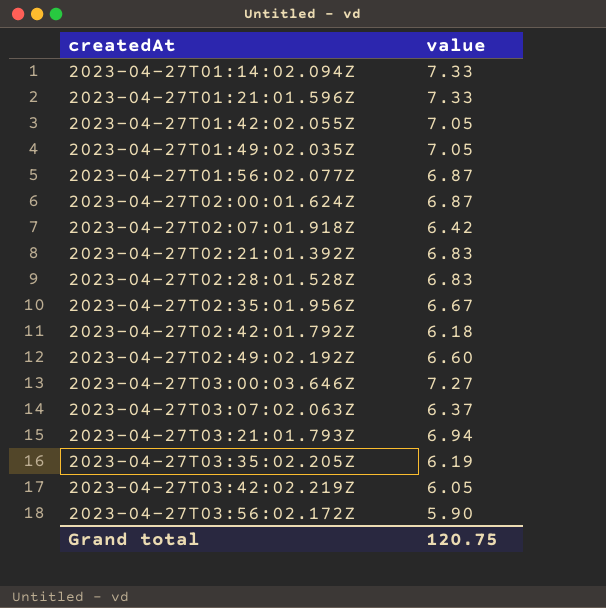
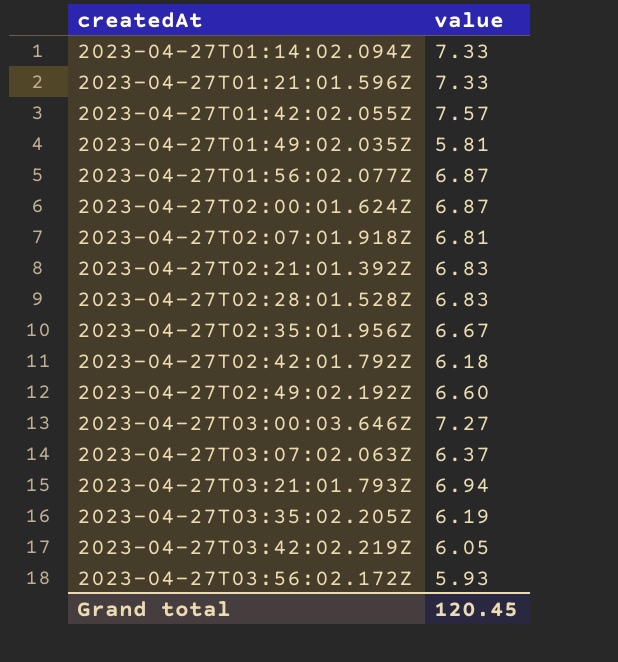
2023-04-27T01:42:02.055Z | value: 7.05 -> 7.57
2023-04-27T01:49:02.035Z | value: 7.05 -> 5.81
2023-04-27T02:07:01.918Z | value: 6.42 -> 6.81
2023-04-27T03:56:02.172Z | value: 5.90 -> 5.93
Grand total | value: 120.75 -> 120.45

